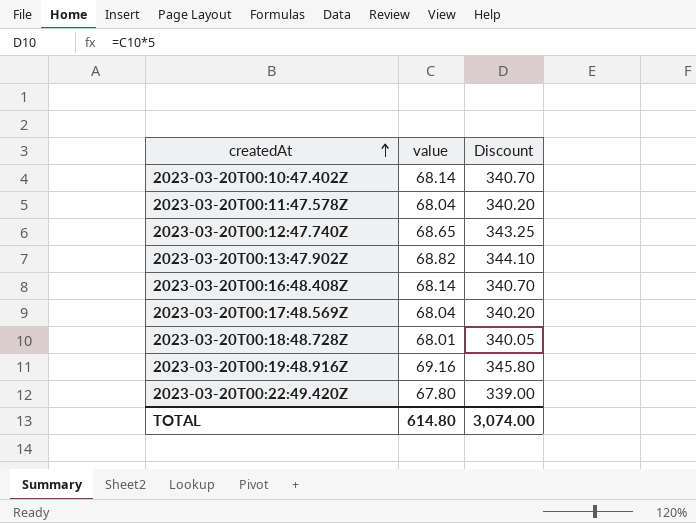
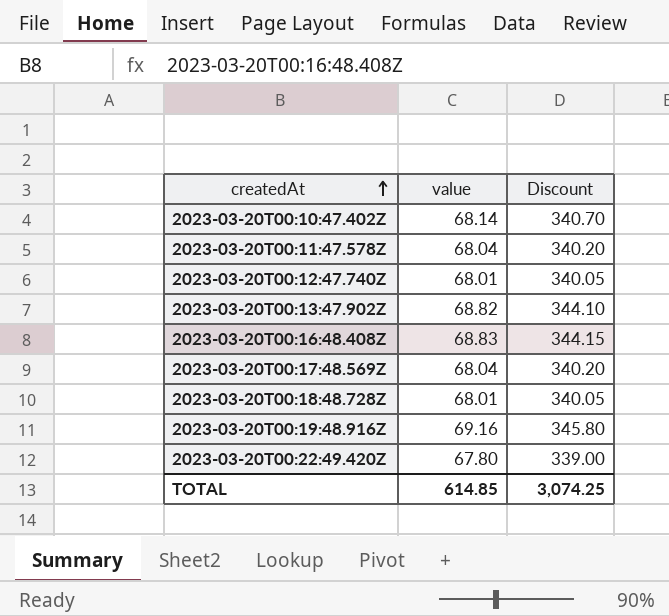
2023-03-20T00:12:47.740Z | value: 68.65 -> 68.01
2023-03-20T00:12:47.740Z | Discount: 343.25 -> 340.05
2023-03-20T00:16:48.408Z | value: 68.14 -> 68.83
2023-03-20T00:16:48.408Z | Discount: 340.70 -> 344.15
TOTAL | value: 614.80 -> 614.85
TOTAL | Discount: 3,074.00 -> 3,074.25

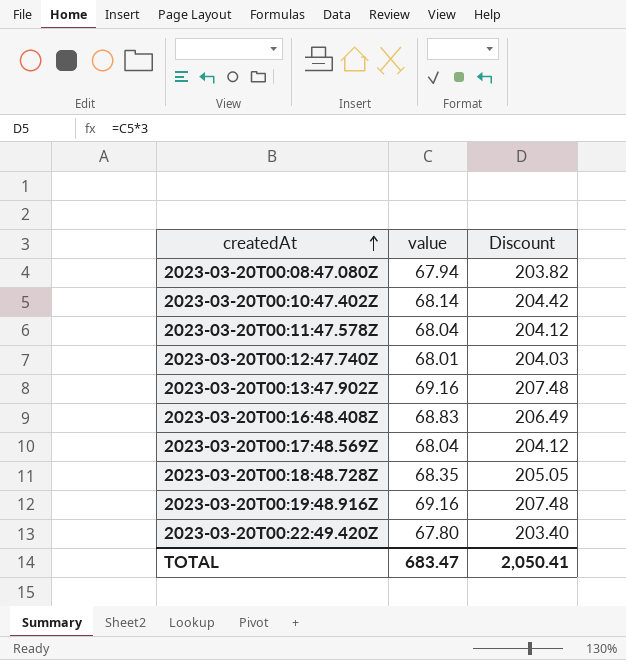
column Discount | formula: [value] * 5 -> [value] * 3
row 2023-03-20T00:08:47.080Z: none -> 67.94 | 203.82
2023-03-20T00:13:47.902Z | value: 68.82 -> 69.16
2023-03-20T00:18:48.728Z | value: 68.01 -> 68.35
TOTAL | value: 614.85 -> 683.47
TOTAL | Discount: 3,074.25 -> 2,050.41

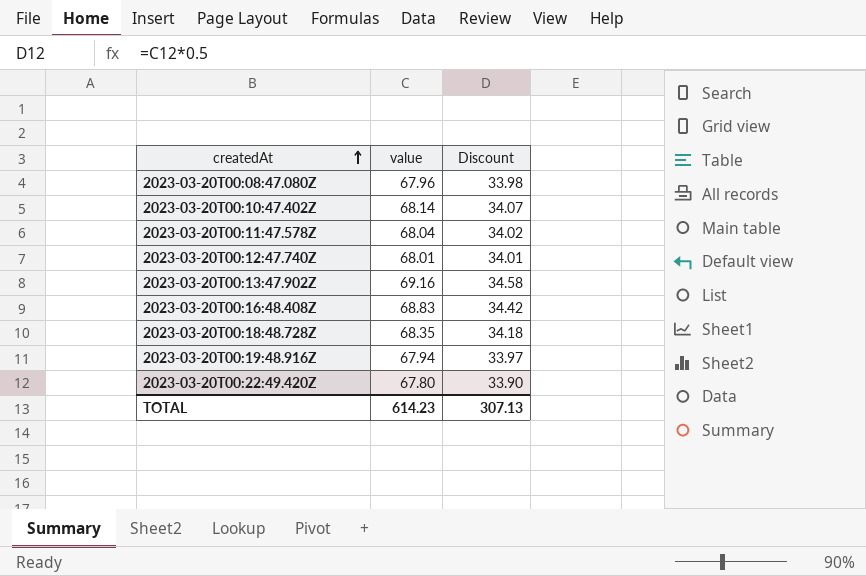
column Discount | formula: [value] * 3 -> [value] * 0.5
row 2023-03-20T00:17:48.569Z: 68.04 | 204.12 -> none
2023-03-20T00:08:47.080Z | value: 67.94 -> 67.96
2023-03-20T00:19:48.916Z | value: 69.16 -> 67.94
TOTAL | value: 683.47 -> 614.23
TOTAL | Discount: 2,050.41 -> 307.13

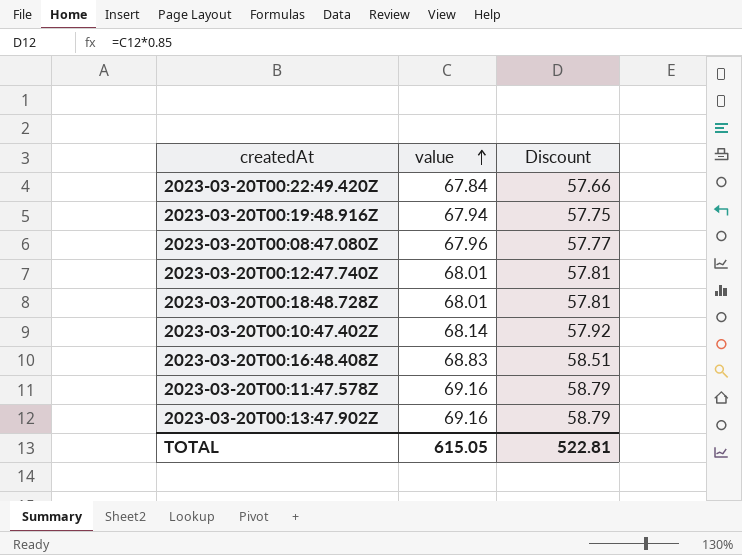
row order: createdAt ascending -> value ascending
column Discount | formula: [value] * 0.5 -> [value] * 0.85
2023-03-20T00:22:49.420Z | value: 67.80 -> 67.84
2023-03-20T00:18:48.728Z | value: 68.35 -> 68.01
2023-03-20T00:11:47.578Z | value: 68.04 -> 69.16
TOTAL | value: 614.23 -> 615.05
TOTAL | Discount: 307.13 -> 522.81

